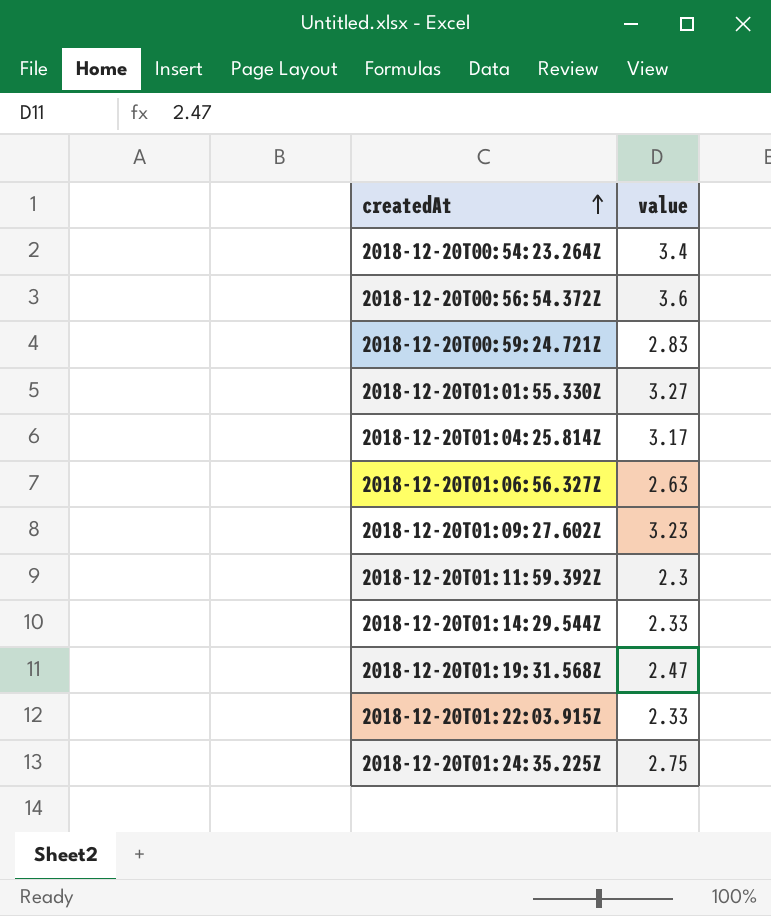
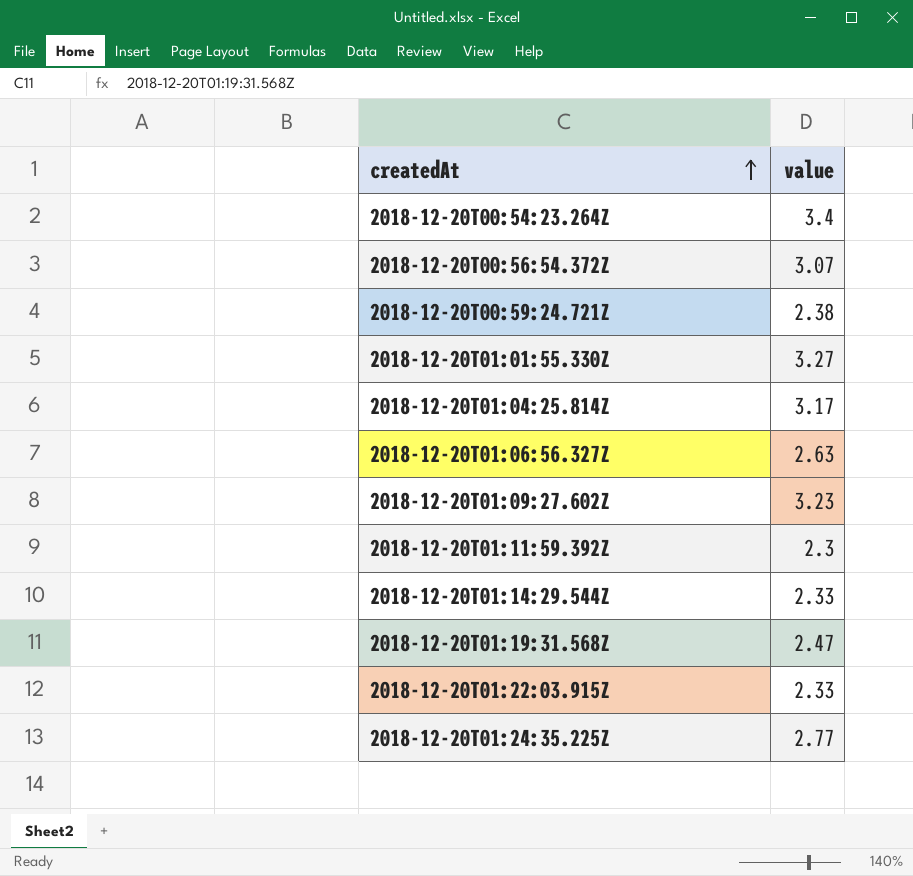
2018-12-20T00:56:54.372Z | value: 3.6 -> 3.07
2018-12-20T00:59:24.721Z | value: 2.83 -> 2.38
2018-12-20T01:24:35.225Z | value: 2.75 -> 2.77

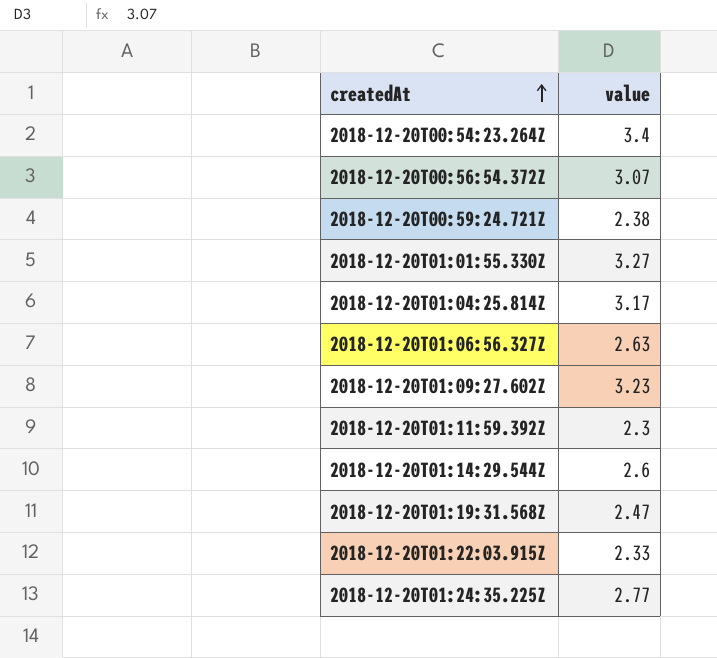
2018-12-20T01:14:29.544Z | value: 2.33 -> 2.6

